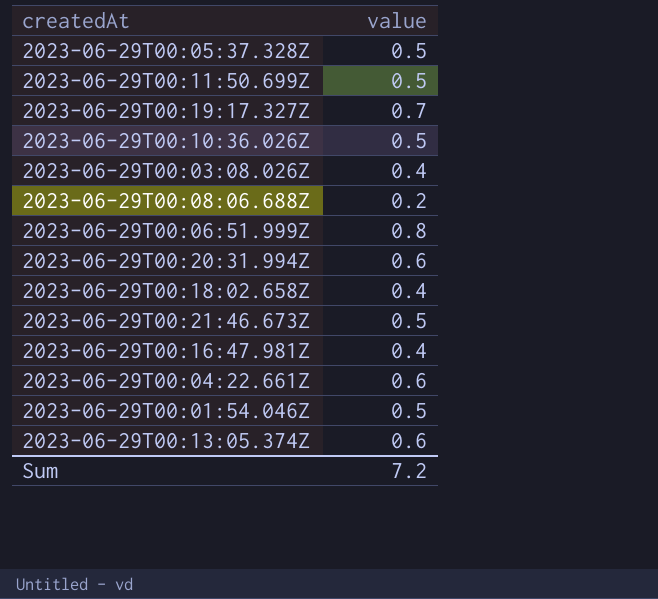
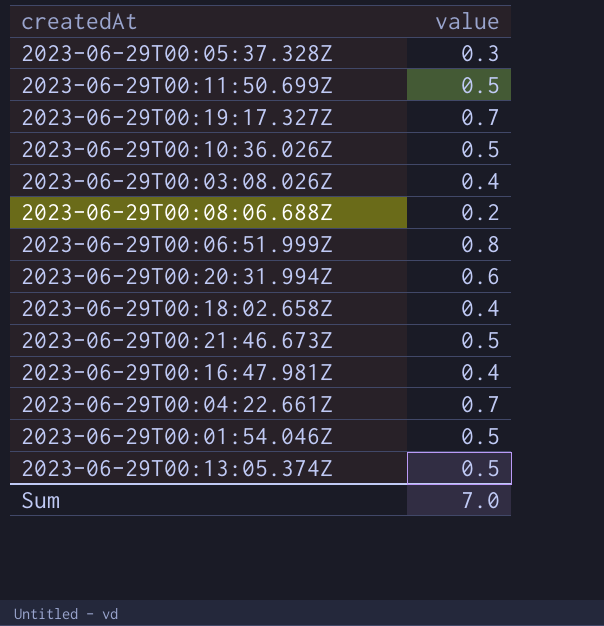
2023-06-29T00:05:37.328Z | value: 0.5 -> 0.3
2023-06-29T00:04:22.661Z | value: 0.6 -> 0.7
2023-06-29T00:13:05.374Z | value: 0.6 -> 0.5
Sum | value: 7.2 -> 7.0

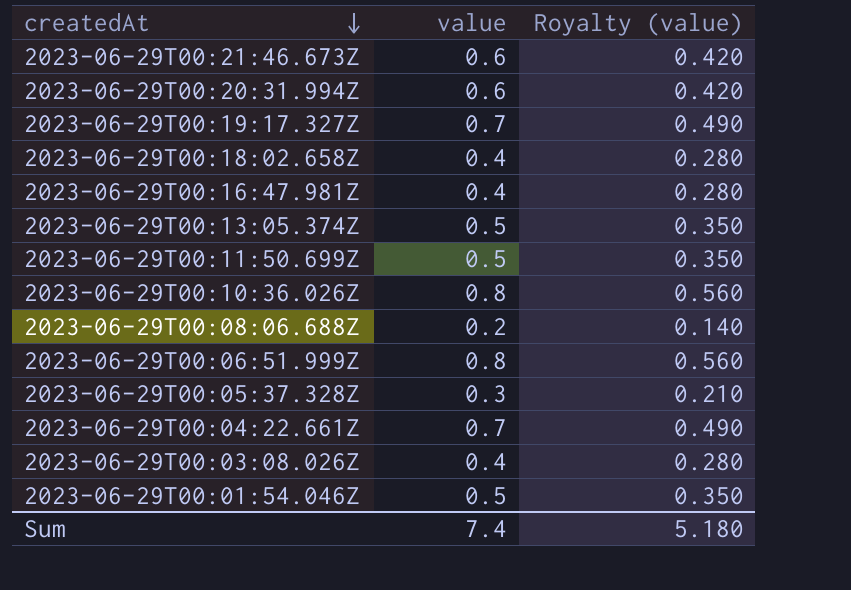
row order: none -> createdAt descending
column Royalty (value) | formula: none -> [value] * 0.7
2023-06-29T00:21:46.673Z | value: 0.5 -> 0.6
2023-06-29T00:10:36.026Z | value: 0.5 -> 0.8
Sum | value: 7.0 -> 7.4

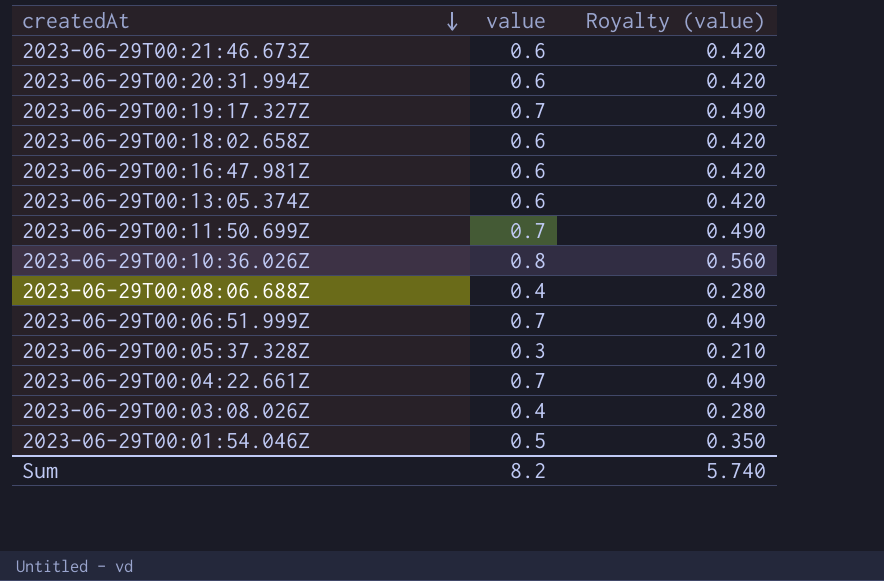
2023-06-29T00:18:02.658Z | value: 0.4 -> 0.6
2023-06-29T00:18:02.658Z | Royalty (value): 0.280 -> 0.420
2023-06-29T00:16:47.981Z | value: 0.4 -> 0.6
2023-06-29T00:16:47.981Z | Royalty (value): 0.280 -> 0.420
2023-06-29T00:13:05.374Z | value: 0.5 -> 0.6
2023-06-29T00:13:05.374Z | Royalty (value): 0.350 -> 0.420
2023-06-29T00:11:50.699Z | value: 0.5 -> 0.7
2023-06-29T00:11:50.699Z | Royalty (value): 0.350 -> 0.490
2023-06-29T00:08:06.688Z | value: 0.2 -> 0.4
2023-06-29T00:08:06.688Z | Royalty (value): 0.140 -> 0.280
2023-06-29T00:06:51.999Z | value: 0.8 -> 0.7
2023-06-29T00:06:51.999Z | Royalty (value): 0.560 -> 0.490
Sum | value: 7.4 -> 8.2
Sum | Royalty (value): 5.180 -> 5.740

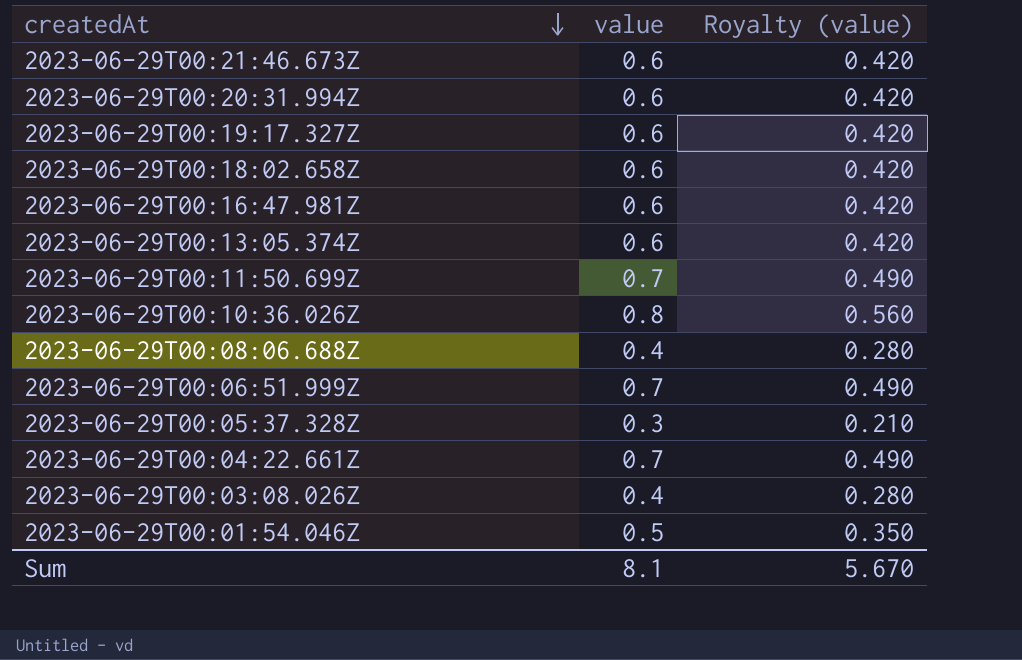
2023-06-29T00:19:17.327Z | value: 0.7 -> 0.6
2023-06-29T00:19:17.327Z | Royalty (value): 0.490 -> 0.420
Sum | value: 8.2 -> 8.1
Sum | Royalty (value): 5.740 -> 5.670

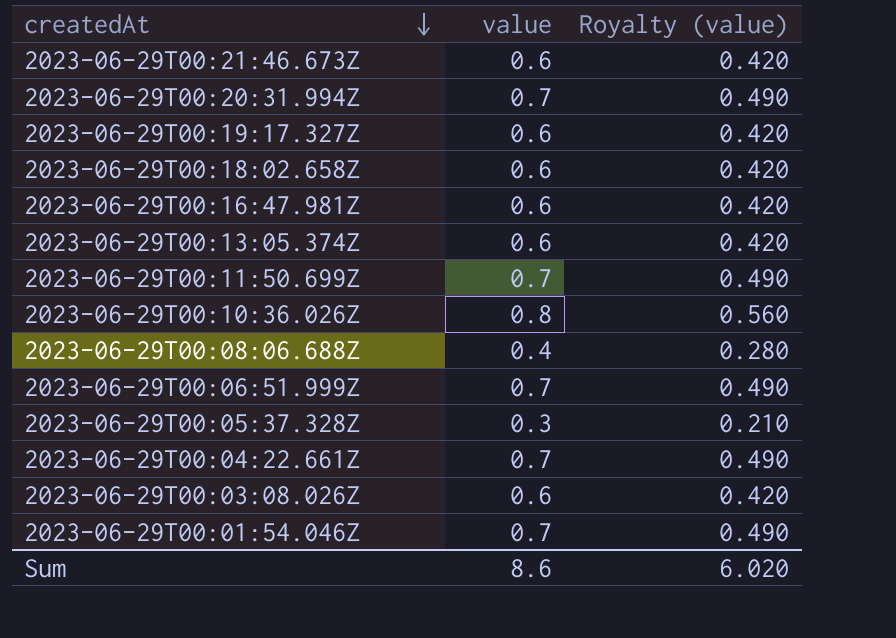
2023-06-29T00:20:31.994Z | value: 0.6 -> 0.7
2023-06-29T00:20:31.994Z | Royalty (value): 0.420 -> 0.490
2023-06-29T00:03:08.026Z | value: 0.4 -> 0.6
2023-06-29T00:03:08.026Z | Royalty (value): 0.280 -> 0.420
2023-06-29T00:01:54.046Z | value: 0.5 -> 0.7
2023-06-29T00:01:54.046Z | Royalty (value): 0.350 -> 0.490
Sum | value: 8.1 -> 8.6
Sum | Royalty (value): 5.670 -> 6.020

